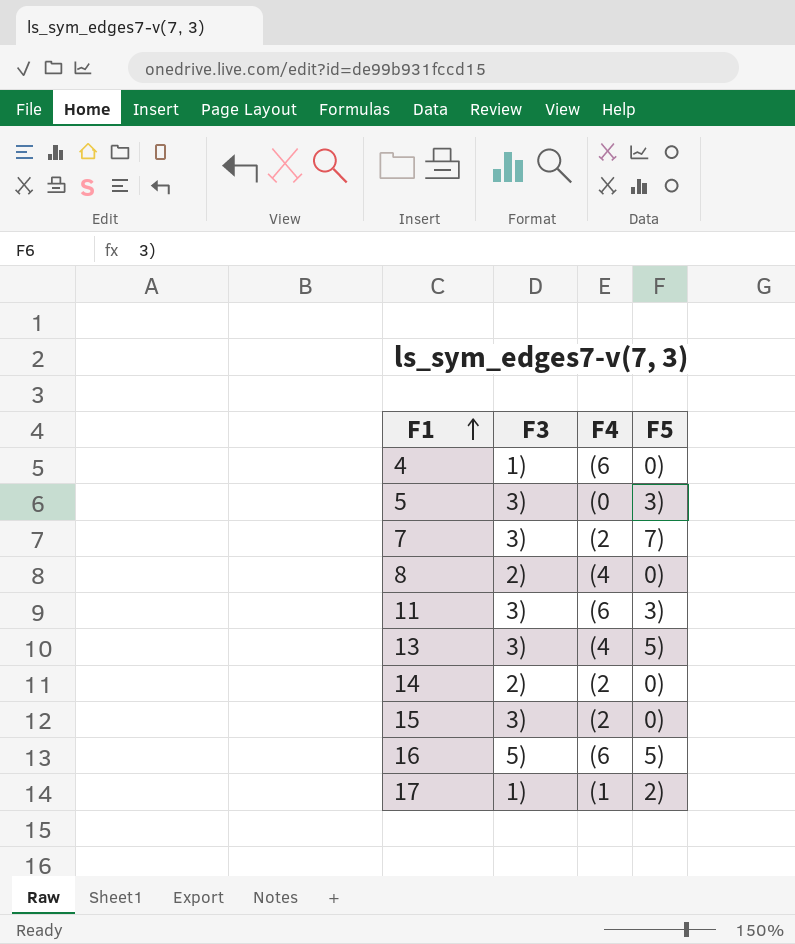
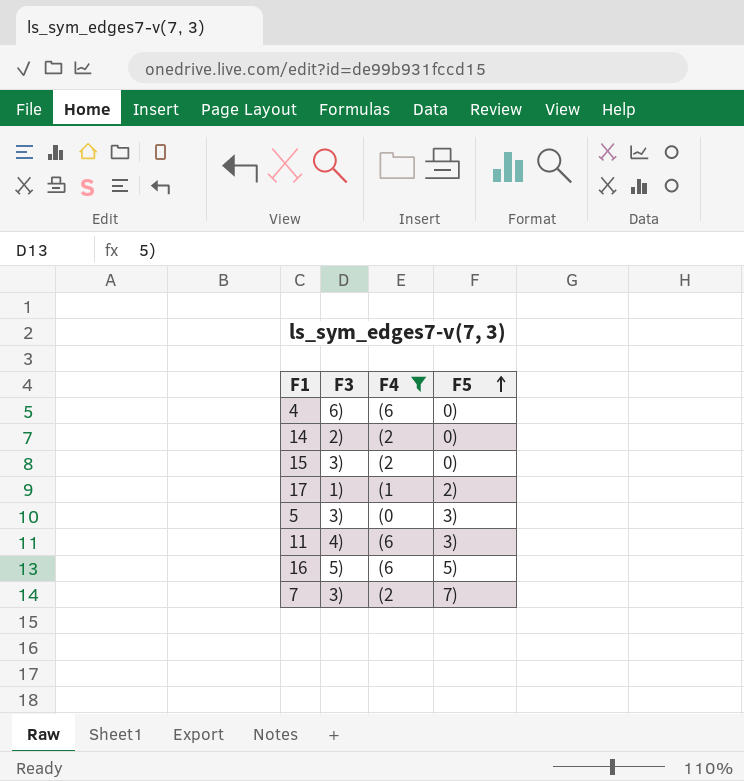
filter: none -> F4 != (4
row order: F1 ascending -> F5 ascending
4 | F3: 1) -> 6)
11 | F3: 3) -> 4)

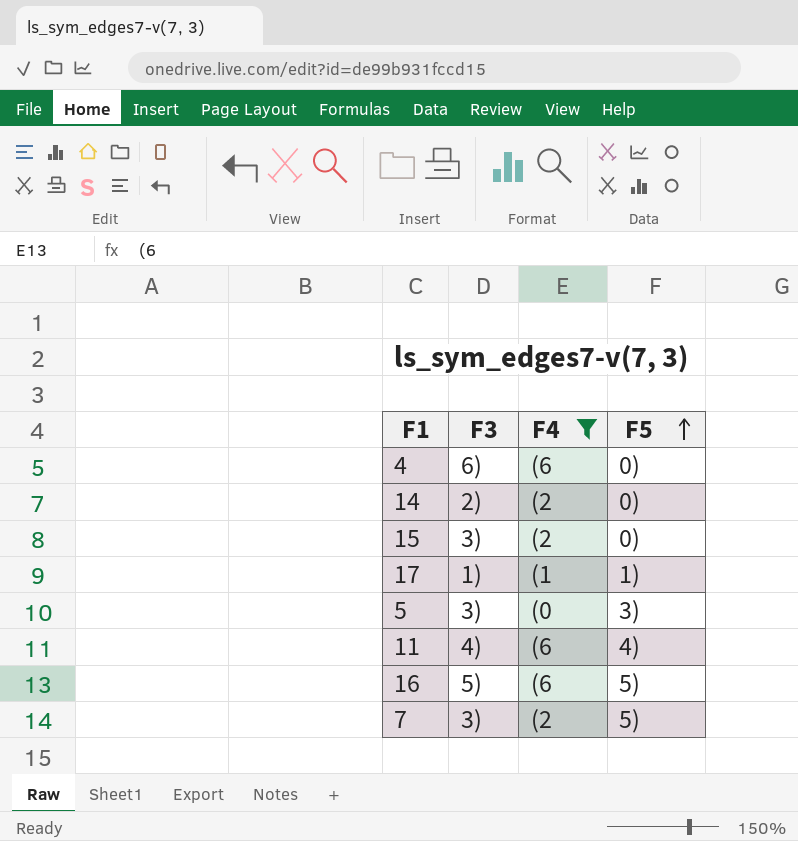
17 | F5: 2) -> 1)
11 | F5: 3) -> 4)
7 | F5: 7) -> 5)

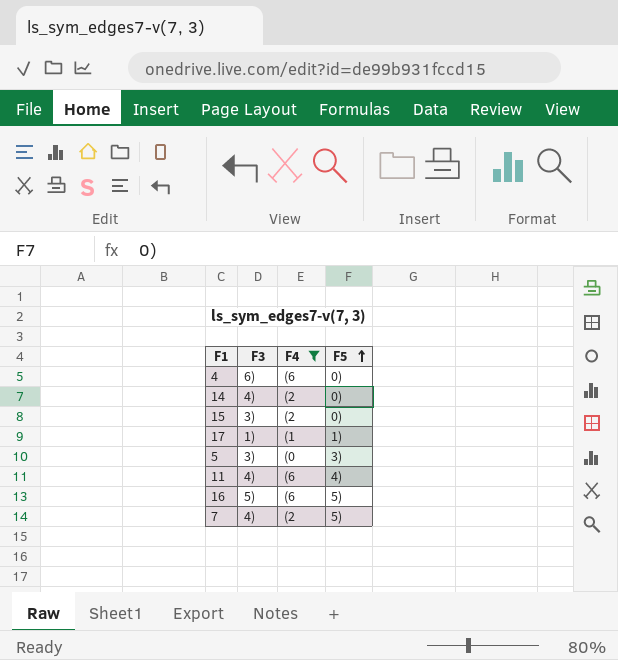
14 | F3: 2) -> 4)
7 | F3: 3) -> 4)

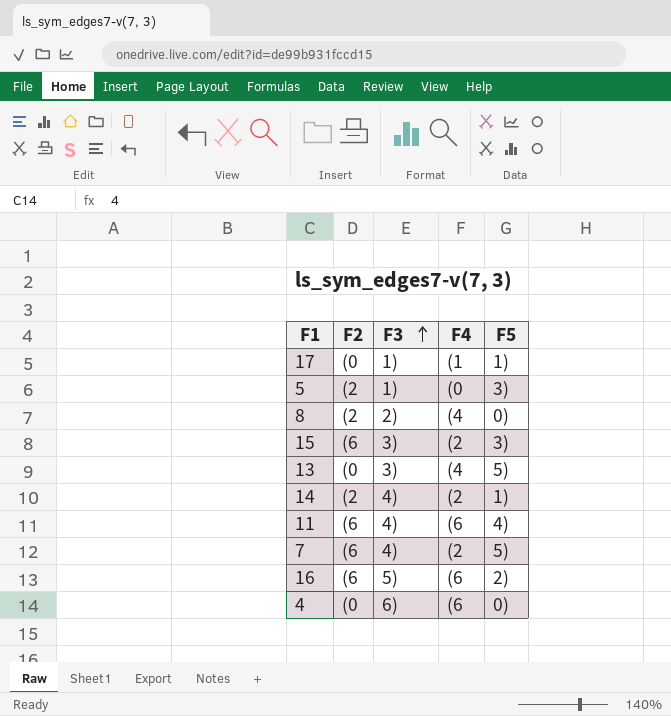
filter: F4 != (4 -> none
row order: F5 ascending -> F3 ascending
column F2 | position: none -> 2
5 | F3: 3) -> 1)
15 | F5: 0) -> 3)
14 | F5: 0) -> 1)
16 | F5: 5) -> 2)

